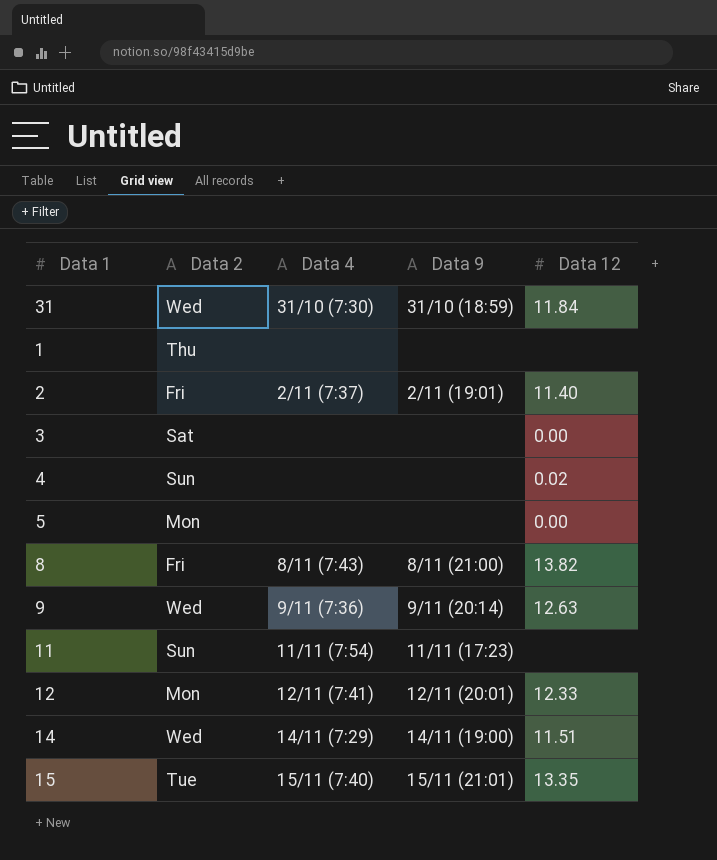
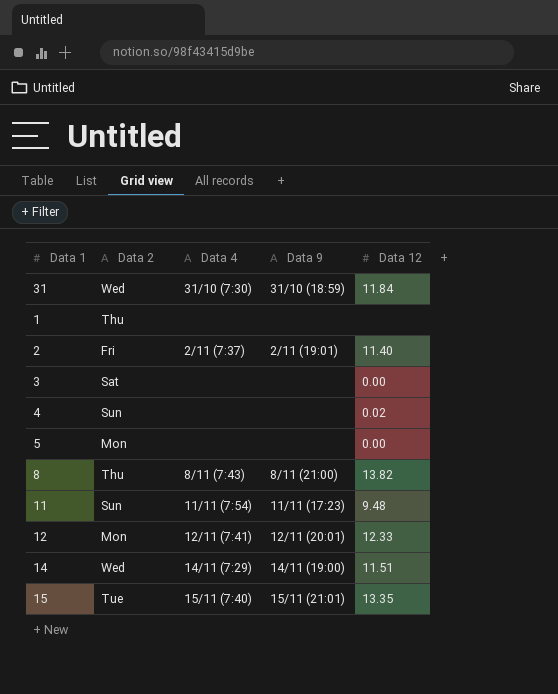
row 9: Wed | 9/11 (7:36) | 9/11 (20:14) | 12.63 -> none
8 | Data 2: Fri -> Thu
11 | Data 12: none -> 9.48

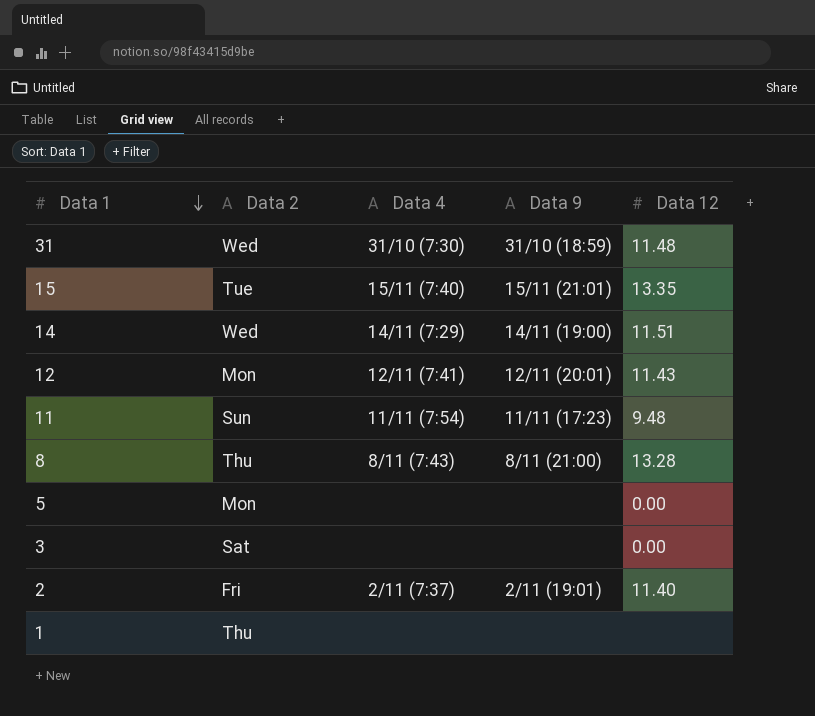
row order: none -> Data 1 descending
row 4: Sun | none | none | 0.02 -> none
31 | Data 12: 11.84 -> 11.48
12 | Data 12: 12.33 -> 11.43
8 | Data 12: 13.82 -> 13.28

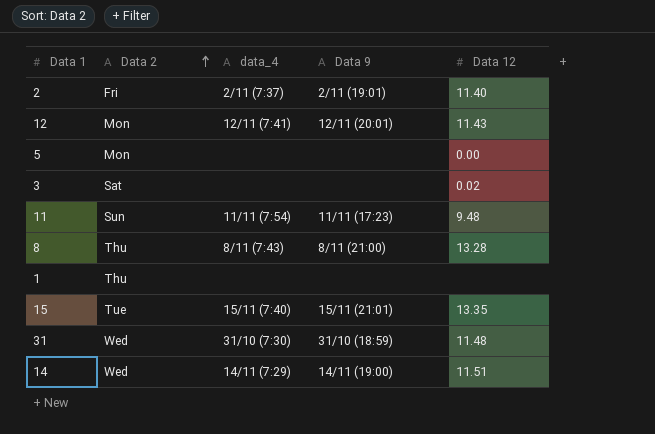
row order: Data 1 descending -> Data 2 ascending
column name: Data 4 -> data_4
3 | Data 12: 0.00 -> 0.02

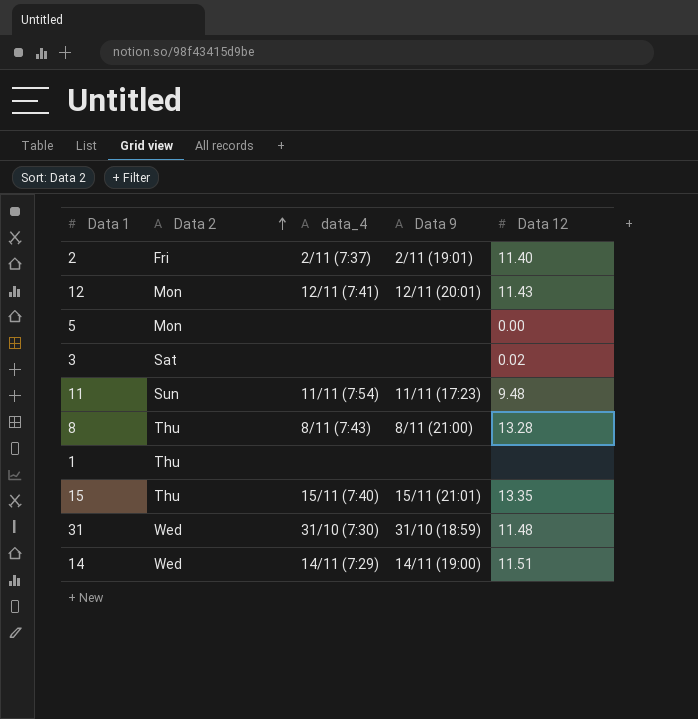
15 | Data 2: Tue -> Thu

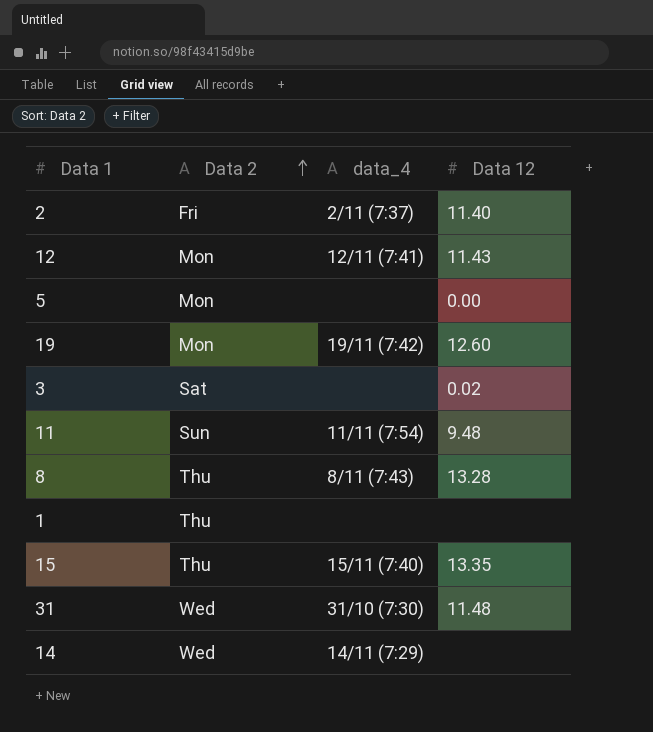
column Data 9 | position: 4 -> none
row 19: none -> Mon | 19/11 (7:42) | 12.60
14 | Data 12: 11.51 -> none

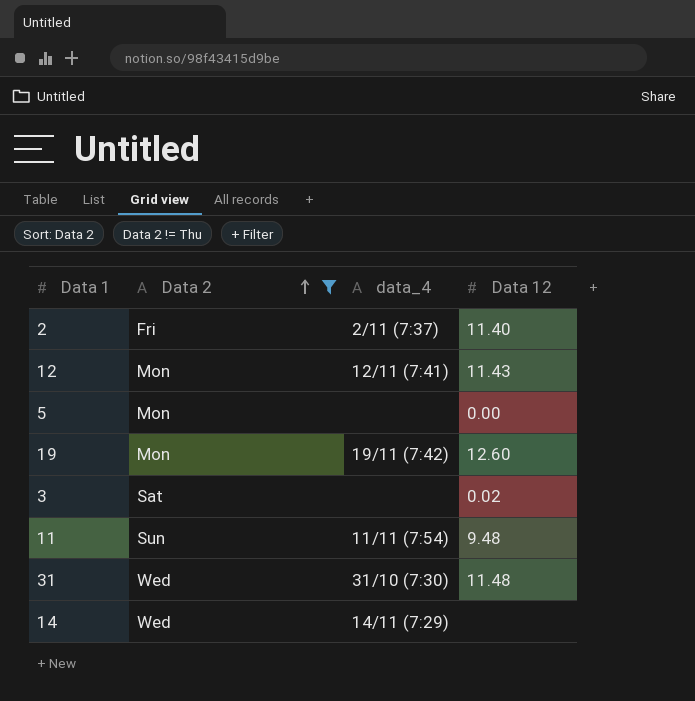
filter: none -> Data 2 != Thu

